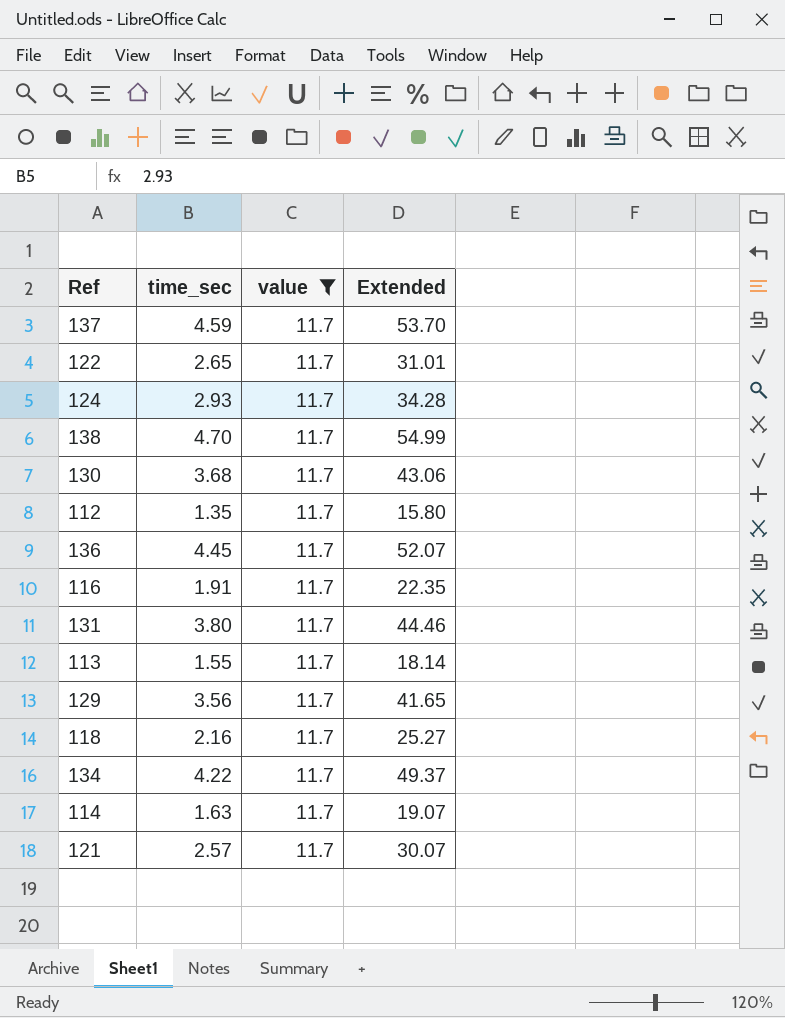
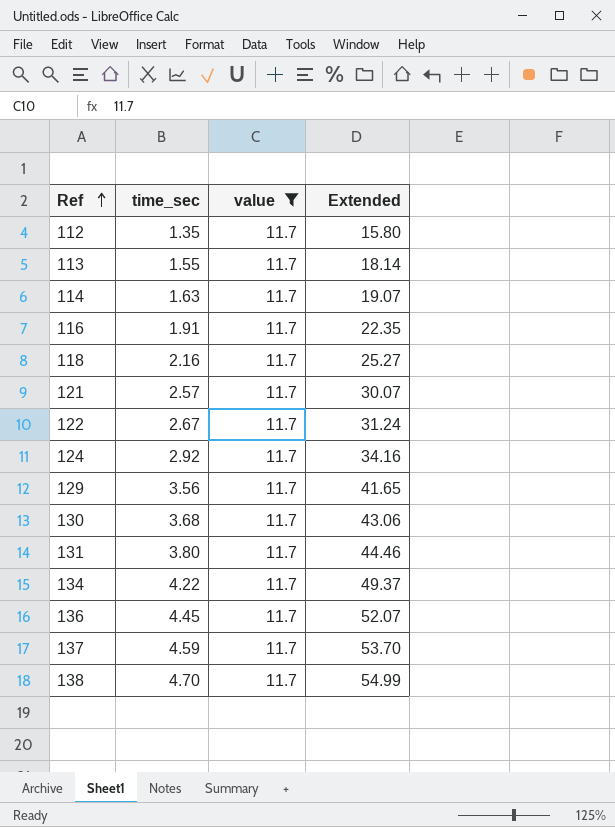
row order: none -> Ref ascending
122 | time_sec: 2.65 -> 2.67
122 | Extended: 31.01 -> 31.24
124 | time_sec: 2.93 -> 2.92
124 | Extended: 34.28 -> 34.16

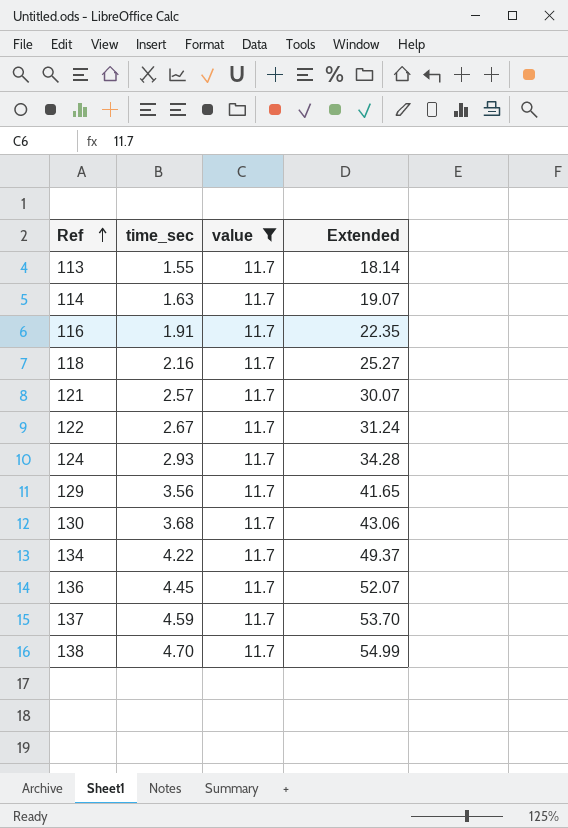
row 112: 1.35 | 11.7 | 15.80 -> none
row 131: 3.80 | 11.7 | 44.46 -> none
124 | time_sec: 2.92 -> 2.93
124 | Extended: 34.16 -> 34.28

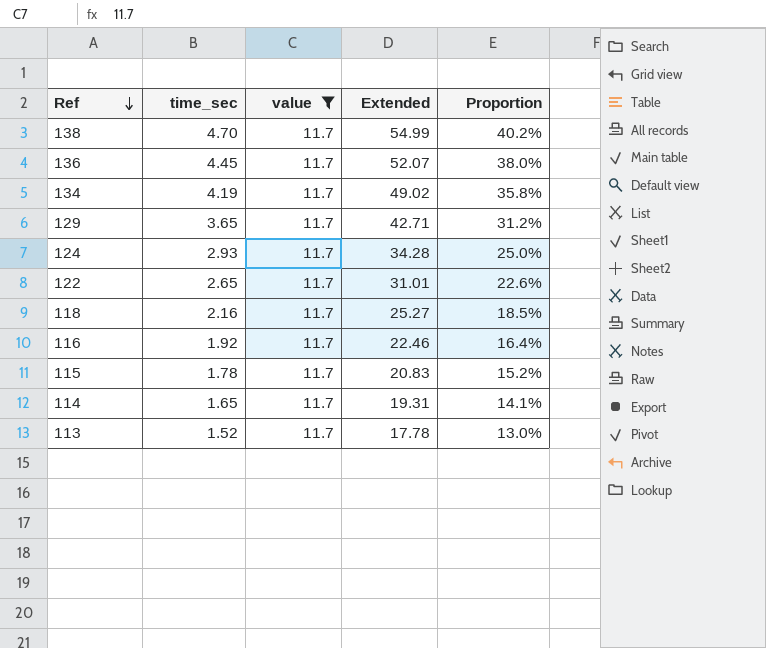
row order: Ref ascending -> Ref descending
column Proportion | formula: none -> [time_sec] / [value]
row 121: 2.57 | 11.7 | 30.07 -> none
row 130: 3.68 | 11.7 | 43.06 -> none
row 137: 4.59 | 11.7 | 53.70 -> none
134 | time_sec: 4.22 -> 4.19
134 | Extended: 49.37 -> 49.02
129 | time_sec: 3.56 -> 3.65
129 | Extended: 41.65 -> 42.71
122 | time_sec: 2.67 -> 2.65
122 | Extended: 31.24 -> 31.01
116 | time_sec: 1.91 -> 1.92
116 | Extended: 22.35 -> 22.46
row 115: none -> 1.78 | 11.7 | 20.83 | 15.2%
114 | time_sec: 1.63 -> 1.65
114 | Extended: 19.07 -> 19.31
113 | time_sec: 1.55 -> 1.52
113 | Extended: 18.14 -> 17.78

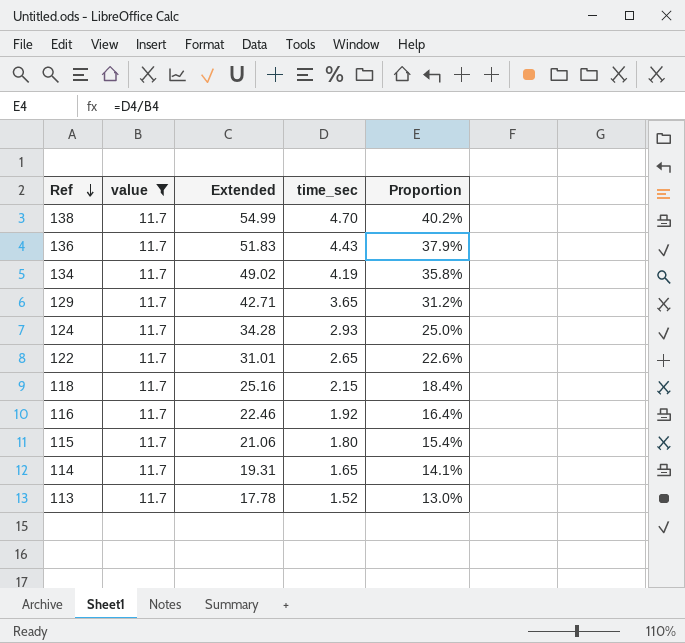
column time_sec | position: 2 -> 4
136 | Extended: 52.07 -> 51.83
136 | time_sec: 4.45 -> 4.43
136 | Proportion: 38.0% -> 37.9%
118 | Extended: 25.27 -> 25.16
118 | time_sec: 2.16 -> 2.15
118 | Proportion: 18.5% -> 18.4%
115 | Extended: 20.83 -> 21.06
115 | time_sec: 1.78 -> 1.80
115 | Proportion: 15.2% -> 15.4%

